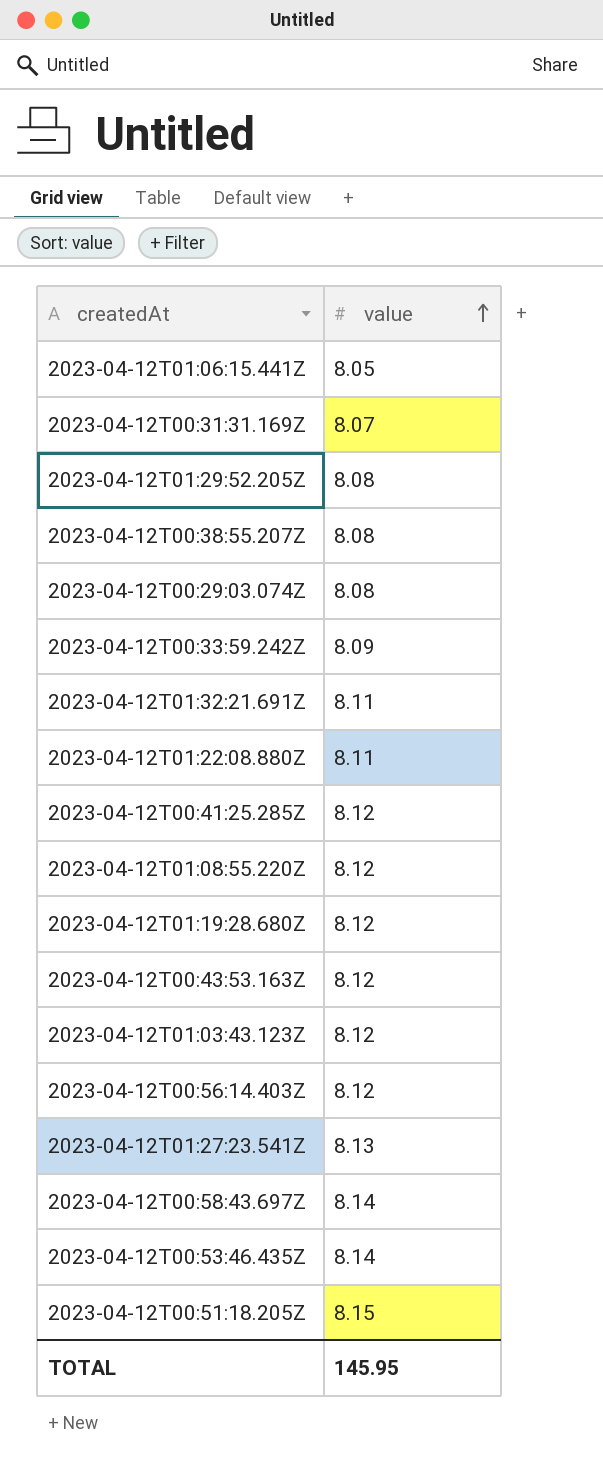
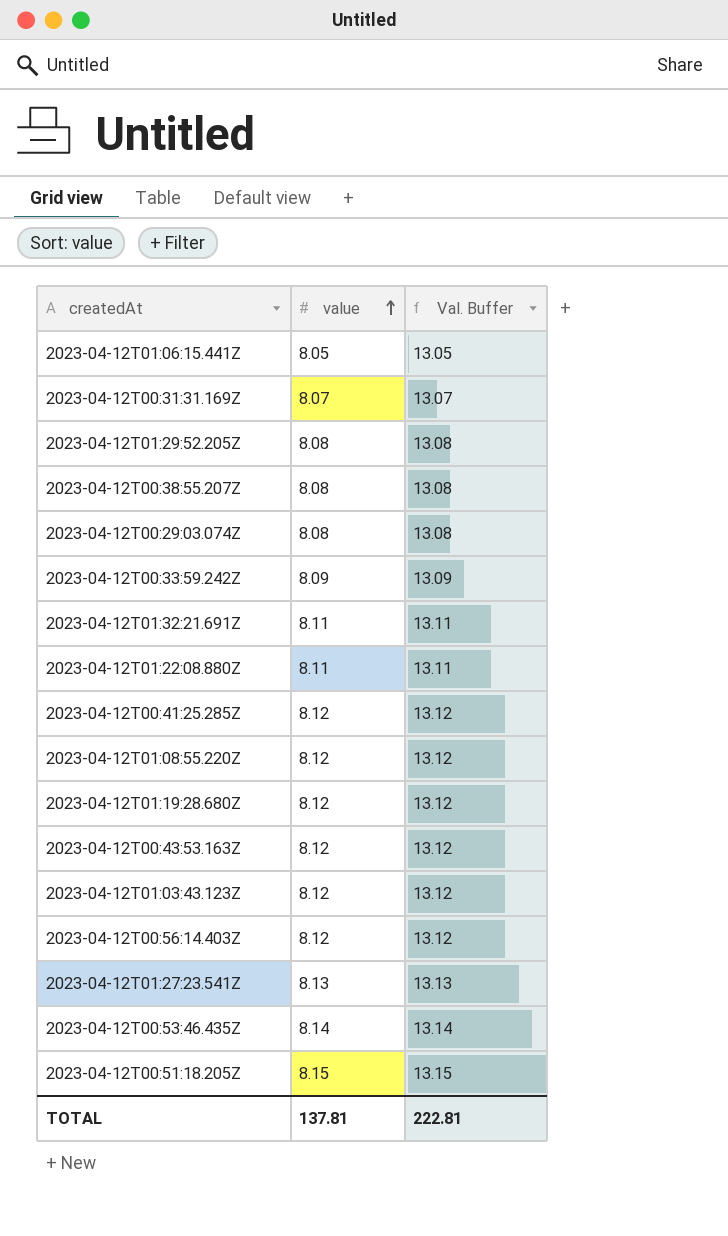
column Val. Buffer | formula: none -> [value] + 5
row 2023-04-12T00:58:43.697Z: 8.14 -> none
TOTAL | value: 145.95 -> 137.81

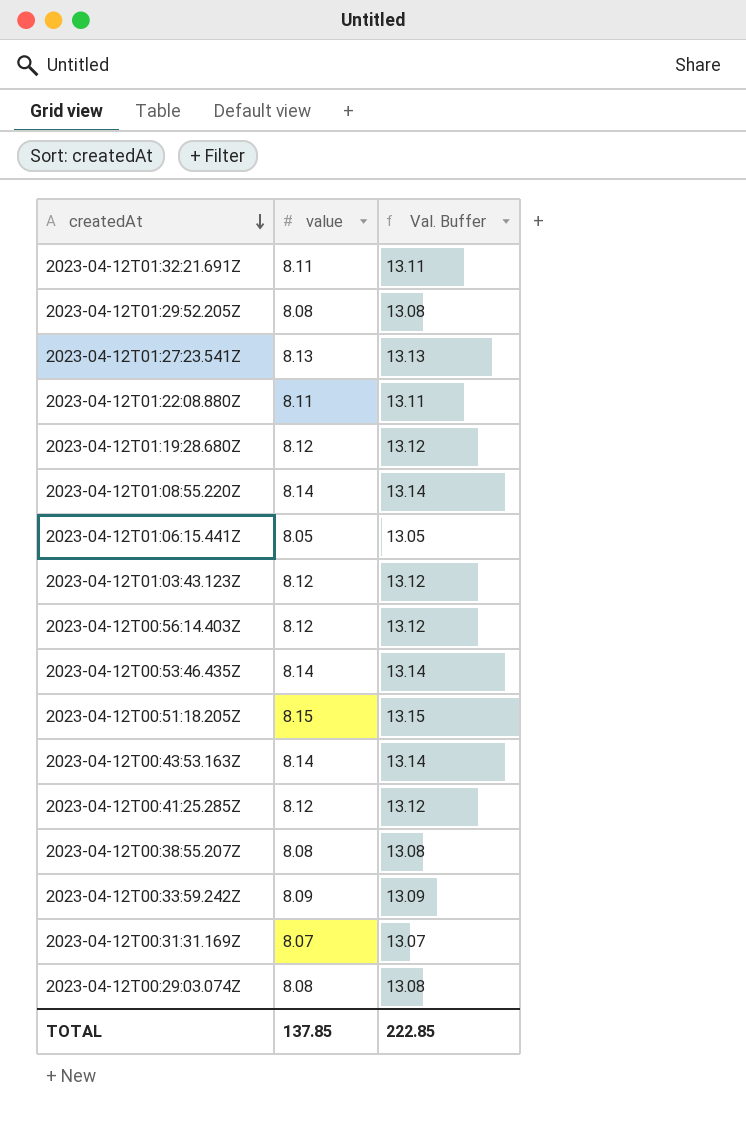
row order: value ascending -> createdAt descending
2023-04-12T01:08:55.220Z | value: 8.12 -> 8.14
2023-04-12T01:08:55.220Z | Val. Buffer: 13.12 -> 13.14
2023-04-12T00:43:53.163Z | value: 8.12 -> 8.14
2023-04-12T00:43:53.163Z | Val. Buffer: 13.12 -> 13.14
TOTAL | value: 137.81 -> 137.85
TOTAL | Val. Buffer: 222.81 -> 222.85

